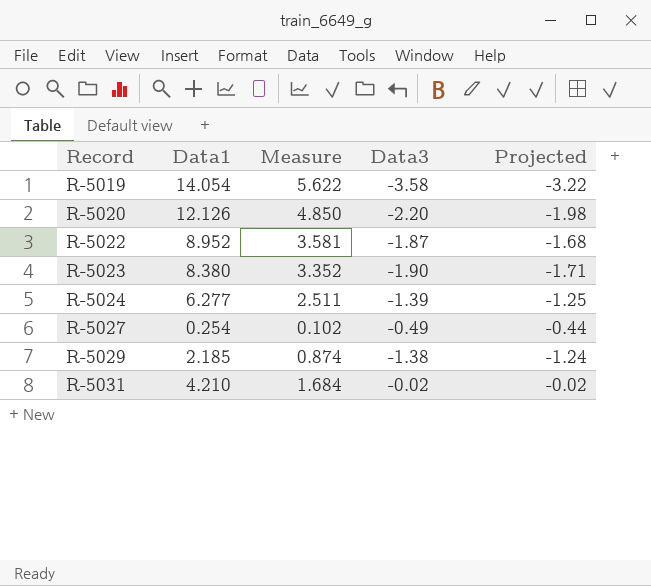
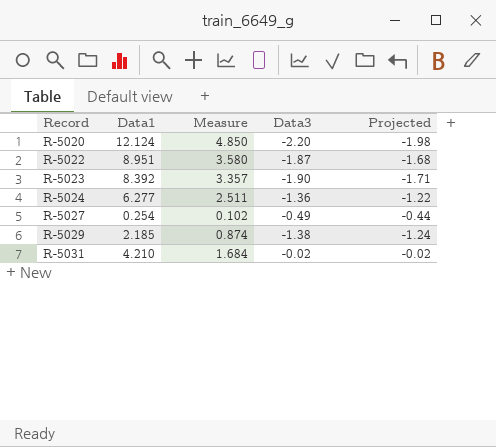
row R-5019: 14.054 | 5.622 | -3.58 | -3.22 -> none
R-5020 | Data1: 12.126 -> 12.124
R-5022 | Data1: 8.952 -> 8.951
R-5022 | Measure: 3.581 -> 3.580
R-5023 | Data1: 8.380 -> 8.392
R-5023 | Measure: 3.352 -> 3.357
R-5024 | Data3: -1.39 -> -1.36
R-5024 | Projected: -1.25 -> -1.22

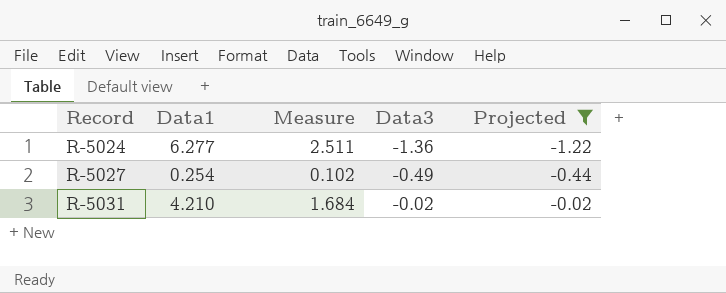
filter: none -> Projected >= -1.22

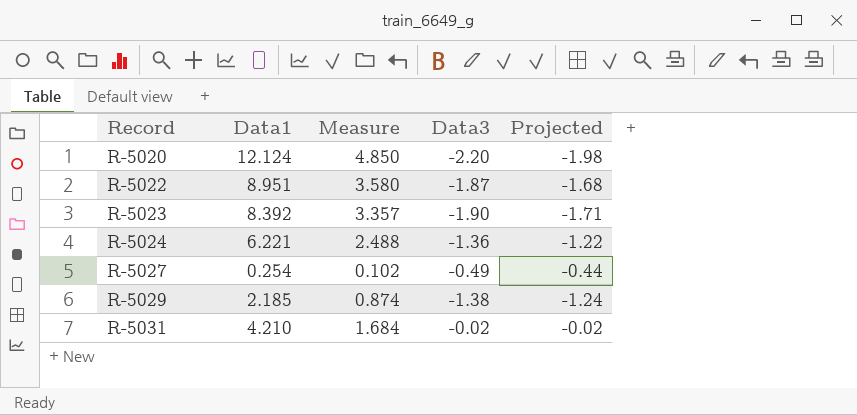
filter: Projected >= -1.22 -> none
R-5024 | Data1: 6.277 -> 6.221
R-5024 | Measure: 2.511 -> 2.488

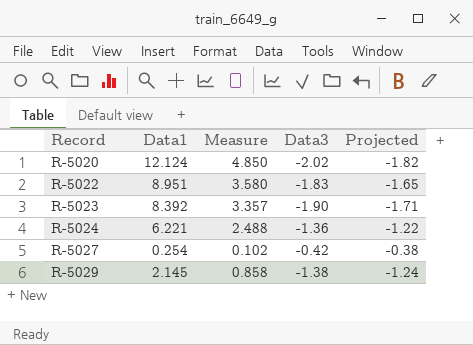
row R-5031: 4.210 | 1.684 | -0.02 | -0.02 -> none
R-5020 | Data3: -2.20 -> -2.02
R-5020 | Projected: -1.98 -> -1.82
R-5022 | Data3: -1.87 -> -1.83
R-5022 | Projected: -1.68 -> -1.65
R-5027 | Data3: -0.49 -> -0.42
R-5027 | Projected: -0.44 -> -0.38
R-5029 | Data1: 2.185 -> 2.145
R-5029 | Measure: 0.874 -> 0.858

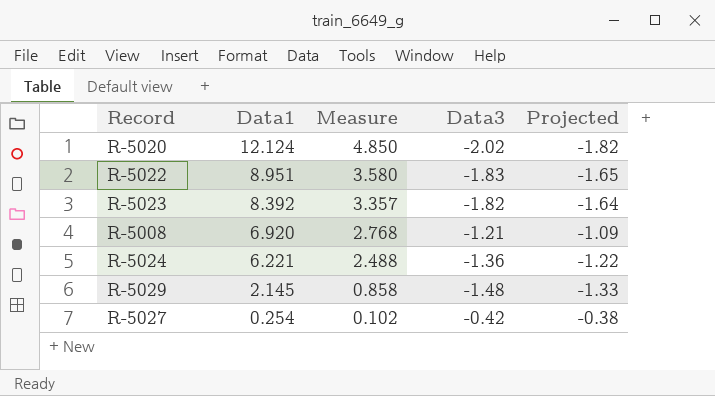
row order: Record ascending -> Data1 descending
R-5023 | Data3: -1.90 -> -1.82
R-5023 | Projected: -1.71 -> -1.64
row R-5008: none -> 6.920 | 2.768 | -1.21 | -1.09
R-5029 | Data3: -1.38 -> -1.48
R-5029 | Projected: -1.24 -> -1.33

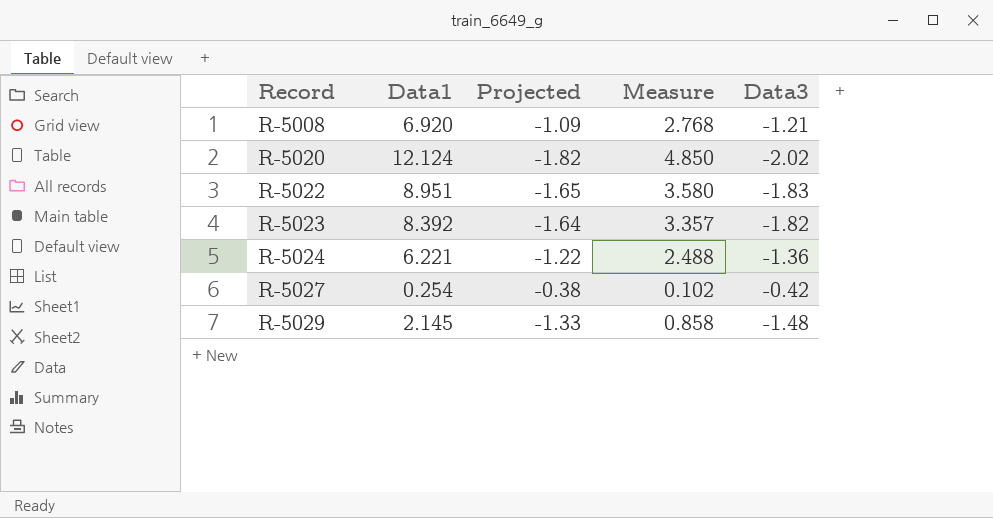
row order: Data1 descending -> Record ascending
column Projected | position: 5 -> 3

